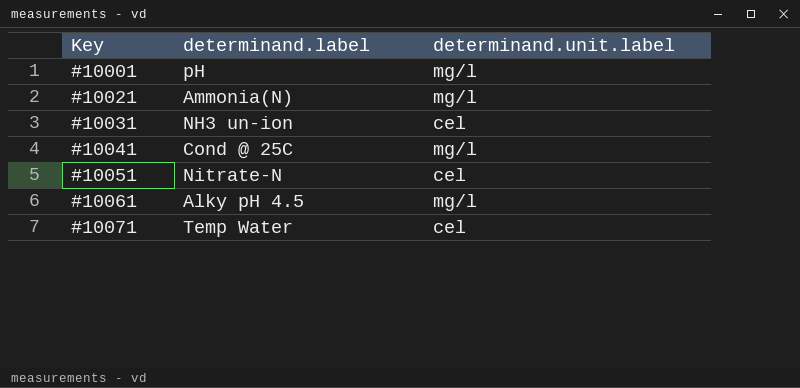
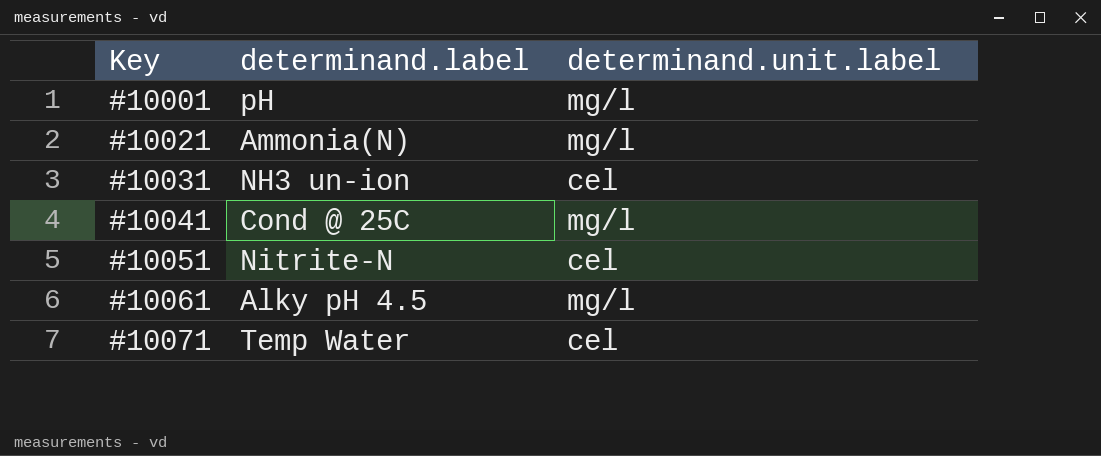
#10051 | determinand.label: Nitrate-N -> Nitrite-N

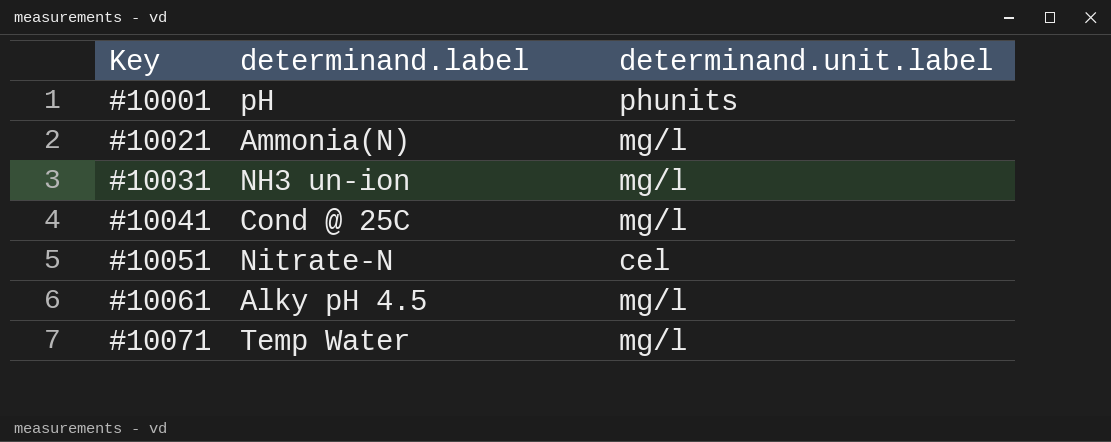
#10001 | determinand.unit.label: mg/l -> phunits
#10031 | determinand.unit.label: cel -> mg/l
#10051 | determinand.label: Nitrite-N -> Nitrate-N
#10071 | determinand.unit.label: cel -> mg/l

